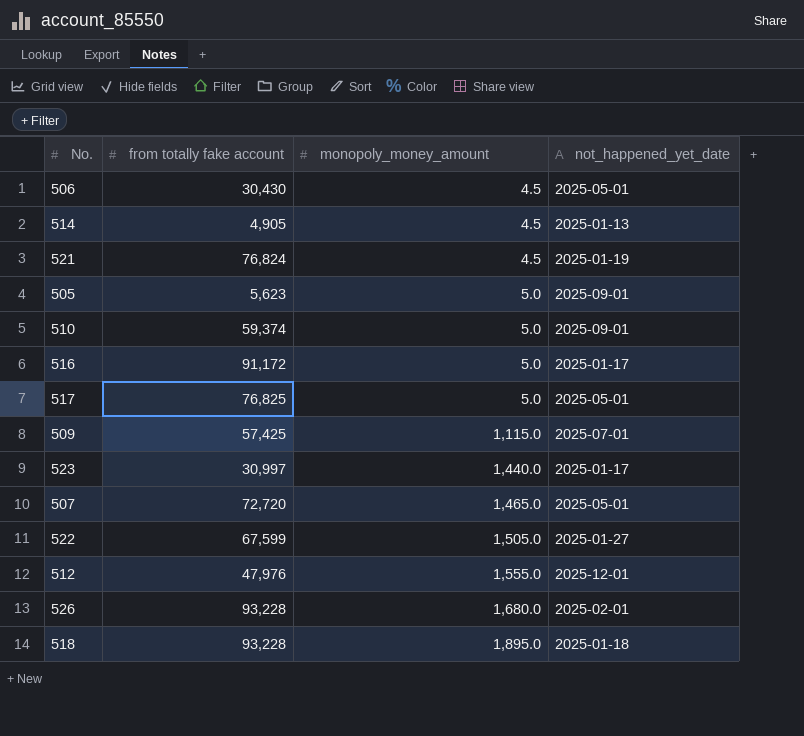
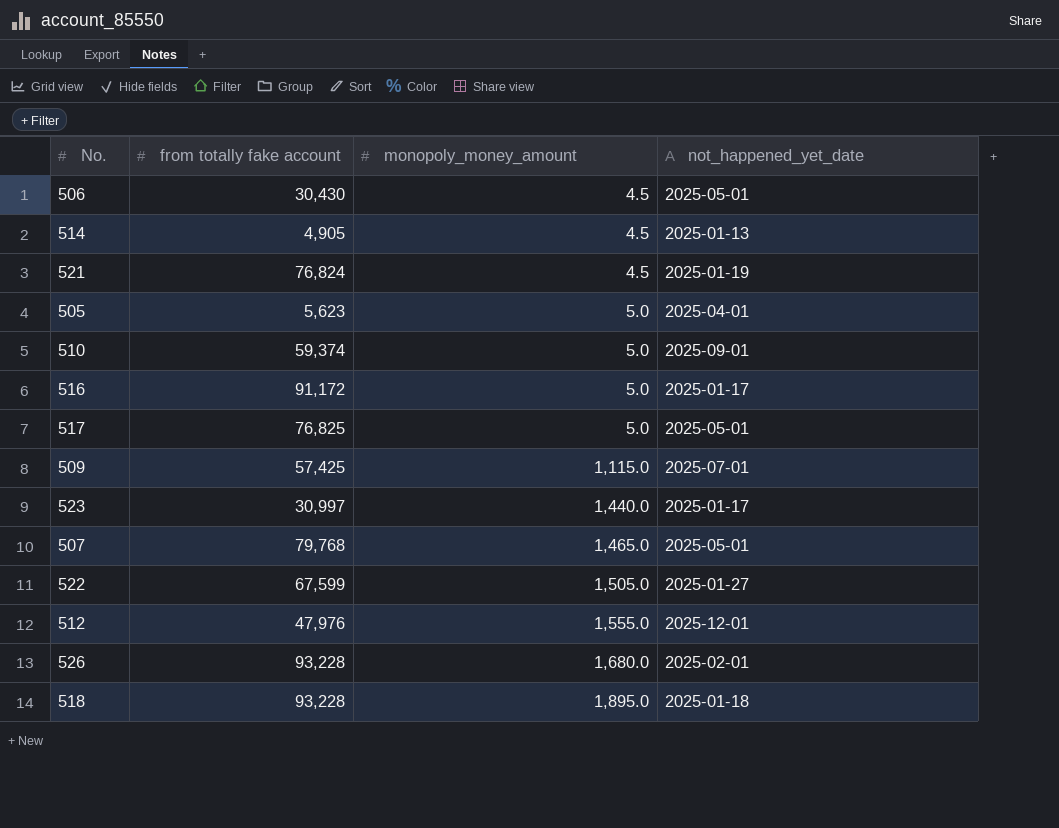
505 | not_happened_yet_date: 2025-09-01 -> 2025-04-01
507 | from totally fake account: 72,720 -> 79,768

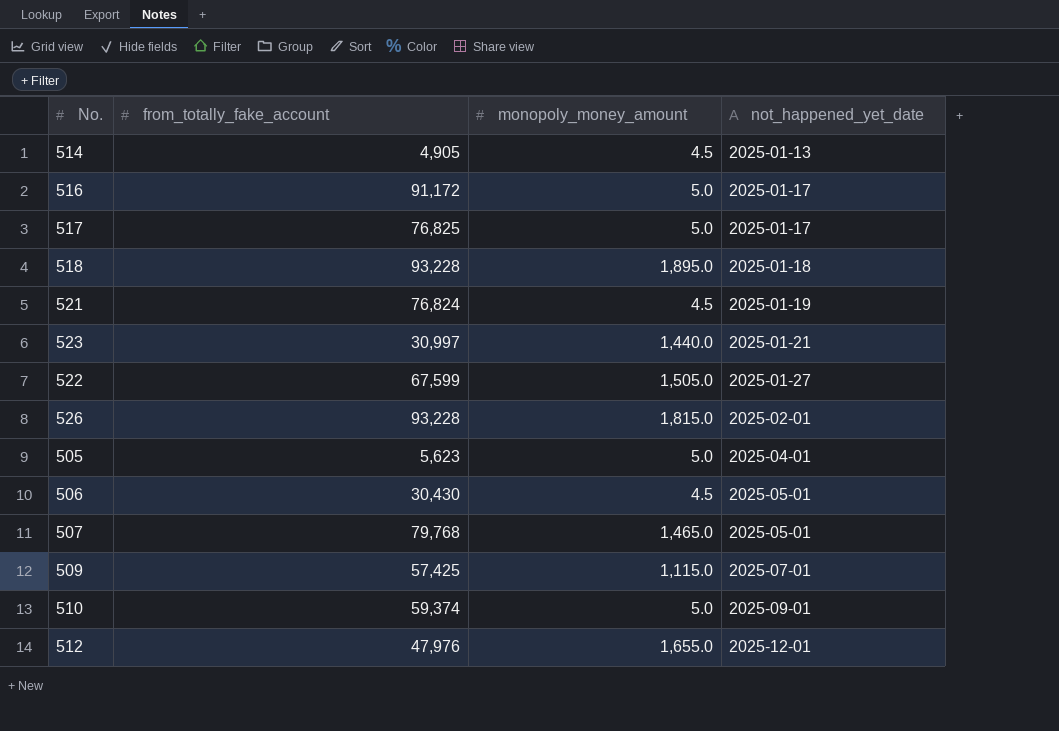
row order: monopoly_money_amount ascending -> not_happened_yet_date ascending
column name: from totally fake account -> from_totally_fake_account
517 | not_happened_yet_date: 2025-05-01 -> 2025-01-17
523 | not_happened_yet_date: 2025-01-17 -> 2025-01-21
526 | monopoly_money_amount: 1,680.0 -> 1,815.0
512 | monopoly_money_amount: 1,555.0 -> 1,655.0

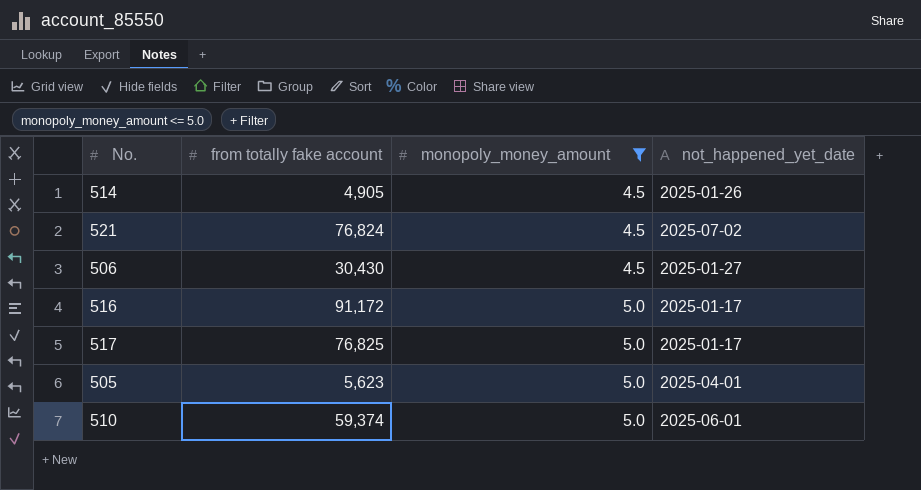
filter: none -> monopoly_money_amount <= 5.0
row order: not_happened_yet_date ascending -> monopoly_money_amount ascending
column name: from_totally_fake_account -> from totally fake account
514 | not_happened_yet_date: 2025-01-13 -> 2025-01-26
521 | not_happened_yet_date: 2025-01-19 -> 2025-07-02
506 | not_happened_yet_date: 2025-05-01 -> 2025-01-27
510 | not_happened_yet_date: 2025-09-01 -> 2025-06-01

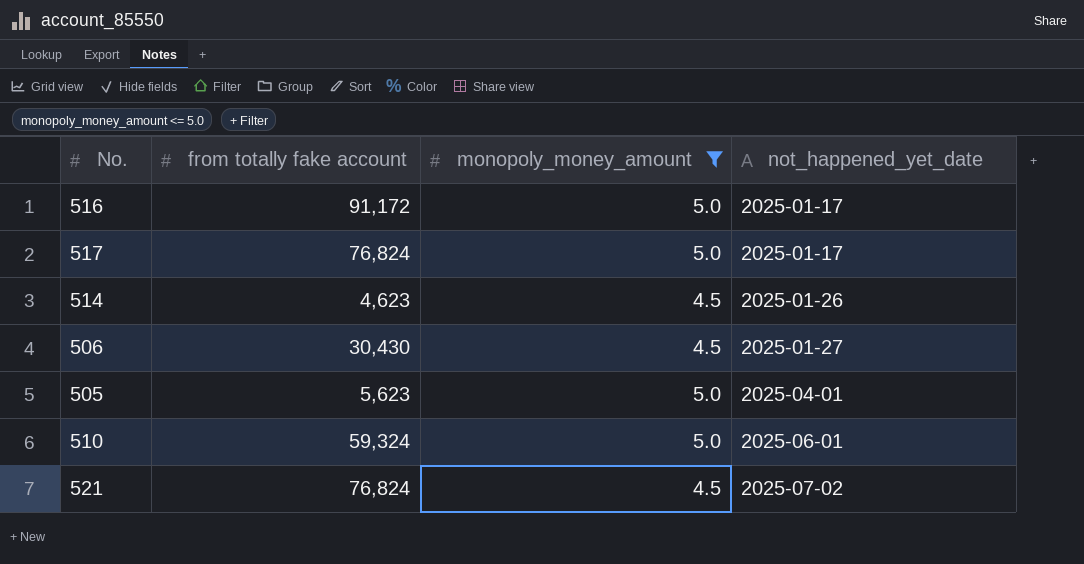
row order: monopoly_money_amount ascending -> not_happened_yet_date ascending
517 | from totally fake account: 76,825 -> 76,824
514 | from totally fake account: 4,905 -> 4,623
510 | from totally fake account: 59,374 -> 59,324

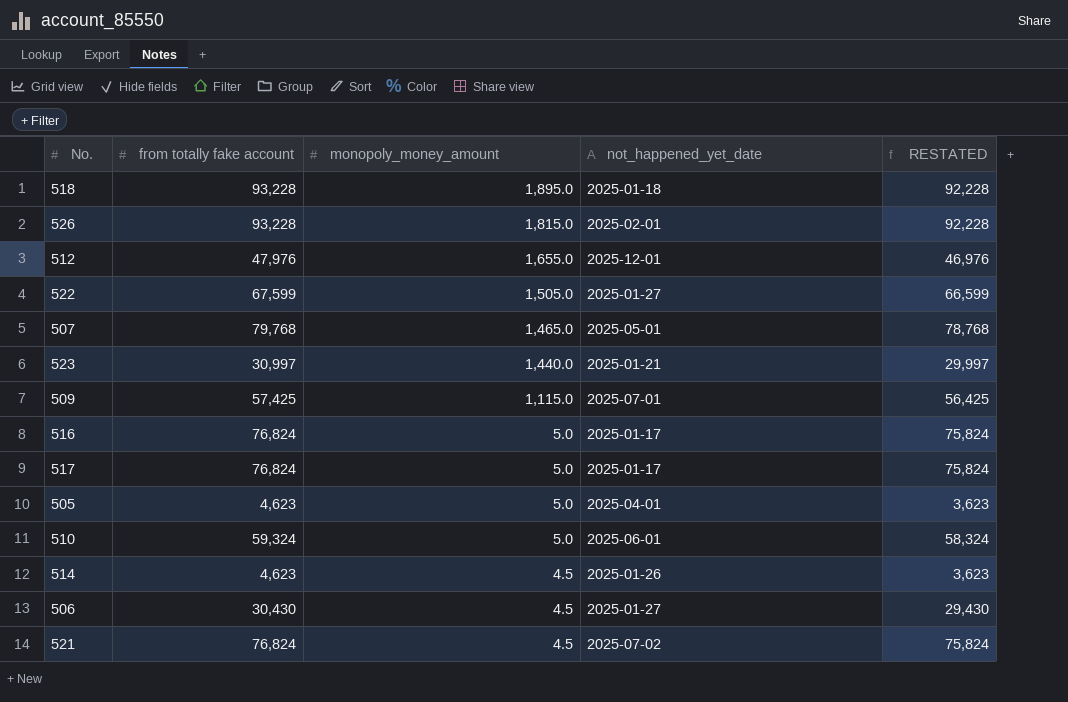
filter: monopoly_money_amount <= 5.0 -> none
row order: not_happened_yet_date ascending -> monopoly_money_amount descending
column RESTATED | formula: none -> [from totally fake account] - 1000
516 | from totally fake account: 91,172 -> 76,824
505 | from totally fake account: 5,623 -> 4,623

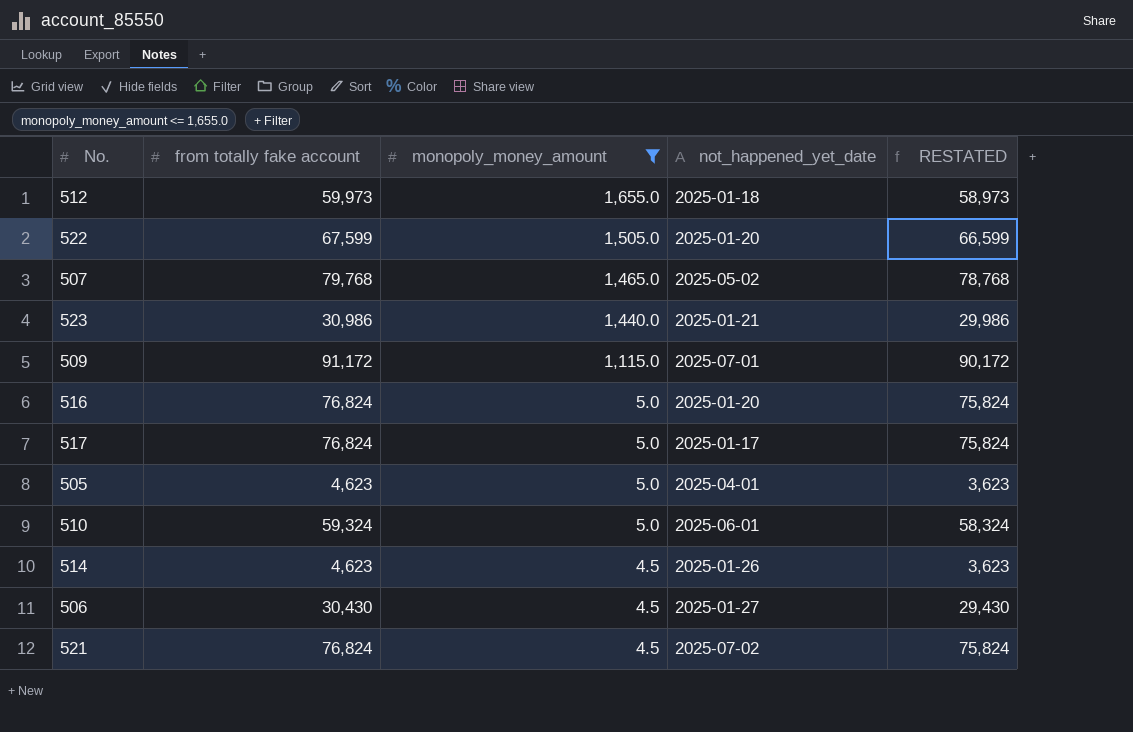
filter: none -> monopoly_money_amount <= 1,655.0
512 | from totally fake account: 47,976 -> 59,973
512 | not_happened_yet_date: 2025-12-01 -> 2025-01-18
512 | RESTATED: 46,976 -> 58,973
522 | not_happened_yet_date: 2025-01-27 -> 2025-01-20
507 | not_happened_yet_date: 2025-05-01 -> 2025-05-02
523 | from totally fake account: 30,997 -> 30,986
523 | RESTATED: 29,997 -> 29,986
509 | from totally fake account: 57,425 -> 91,172
509 | RESTATED: 56,425 -> 90,172
516 | not_happened_yet_date: 2025-01-17 -> 2025-01-20

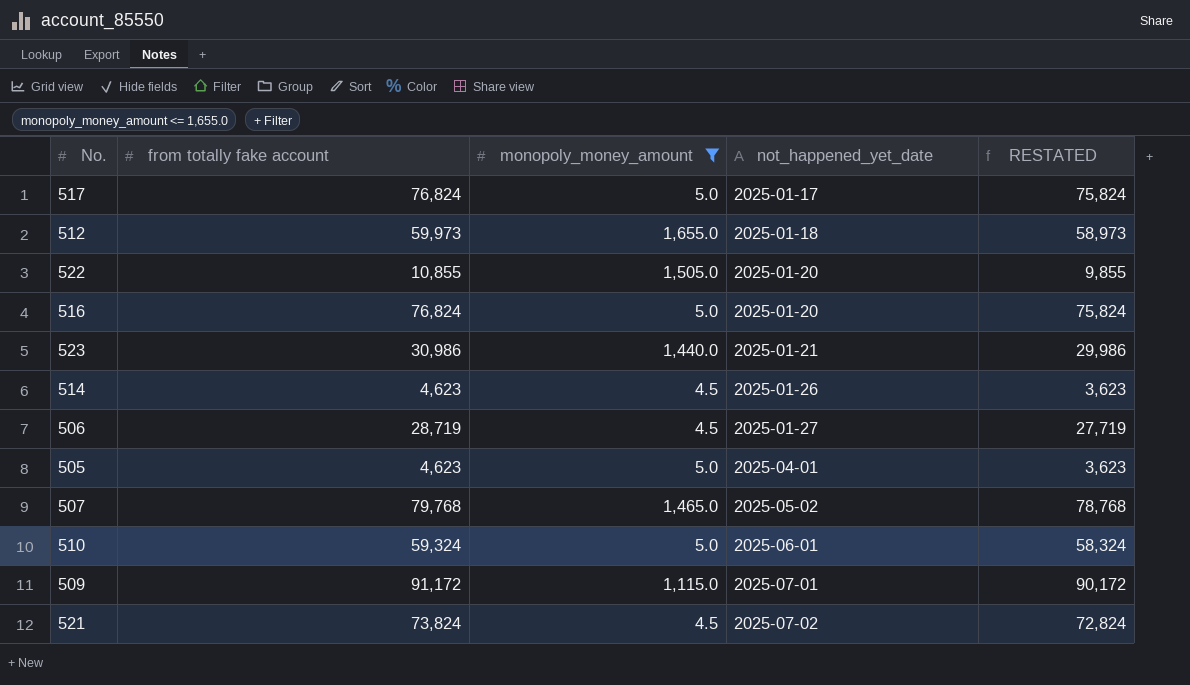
row order: monopoly_money_amount descending -> not_happened_yet_date ascending
522 | from totally fake account: 67,599 -> 10,855
522 | RESTATED: 66,599 -> 9,855
506 | from totally fake account: 30,430 -> 28,719
506 | RESTATED: 29,430 -> 27,719
521 | from totally fake account: 76,824 -> 73,824
521 | RESTATED: 75,824 -> 72,824

